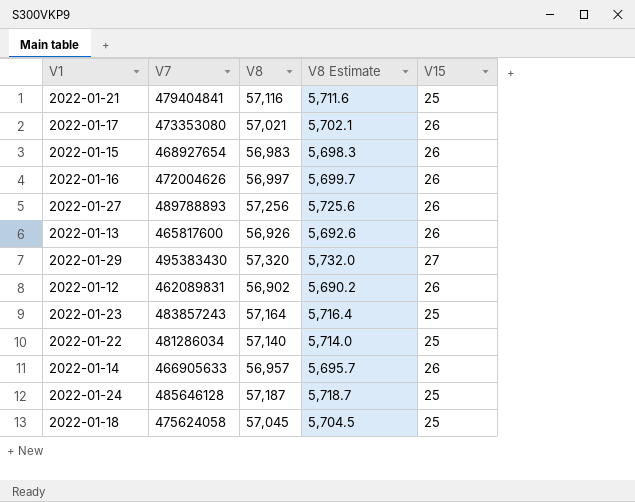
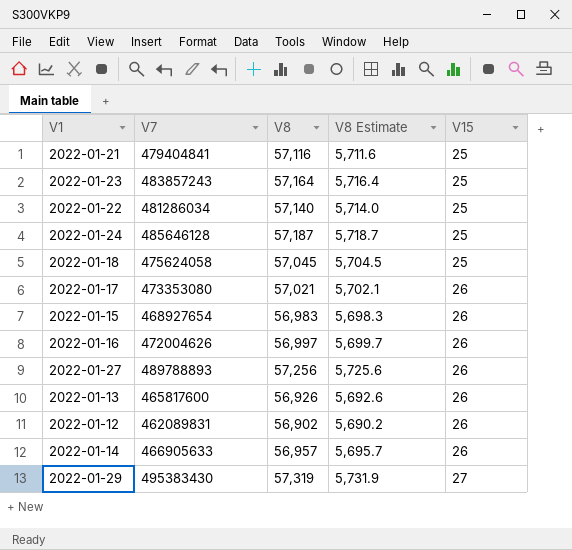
row order: none -> V15 ascending
2022-01-29 | V8: 57,320 -> 57,319
2022-01-29 | V8 Estimate: 5,732.0 -> 5,731.9

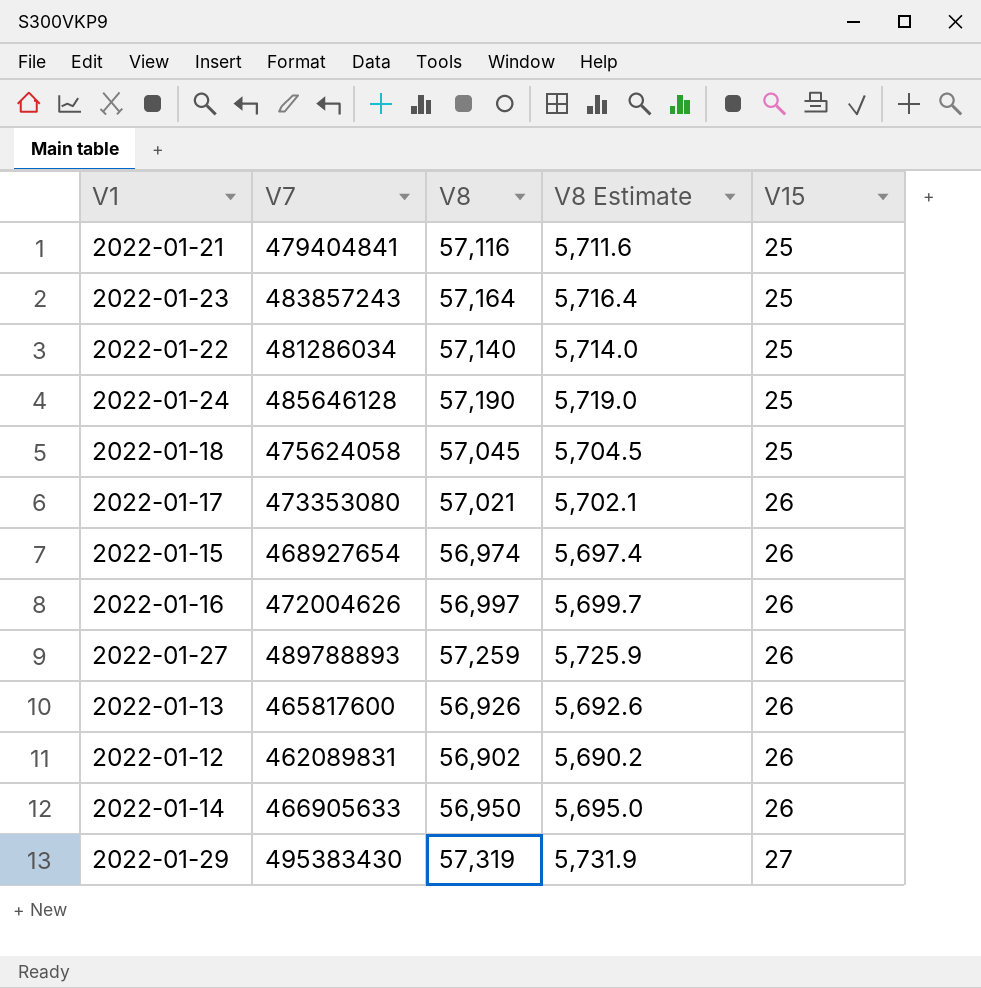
2022-01-24 | V8: 57,187 -> 57,190
2022-01-24 | V8 Estimate: 5,718.7 -> 5,719.0
2022-01-15 | V8: 56,983 -> 56,974
2022-01-15 | V8 Estimate: 5,698.3 -> 5,697.4
2022-01-27 | V8: 57,256 -> 57,259
2022-01-27 | V8 Estimate: 5,725.6 -> 5,725.9
2022-01-14 | V8: 56,957 -> 56,950
2022-01-14 | V8 Estimate: 5,695.7 -> 5,695.0

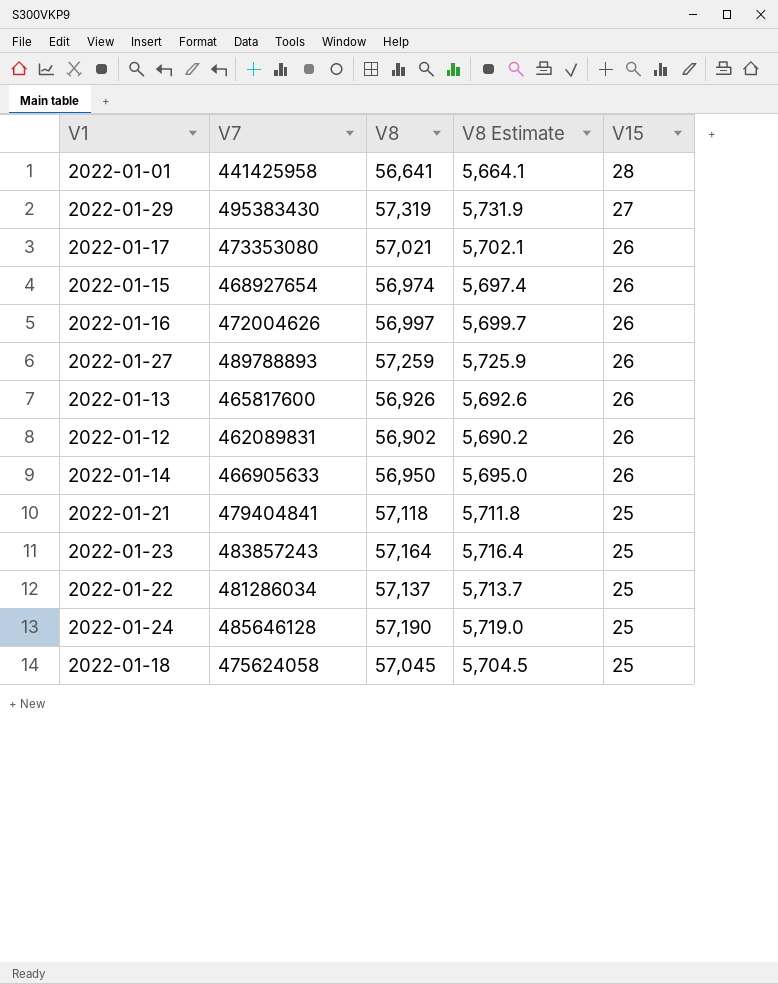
row order: V15 ascending -> V15 descending
row 2022-01-01: none -> 441425958 | 56,641 | 5,664.1 | 28
2022-01-21 | V8: 57,116 -> 57,118
2022-01-21 | V8 Estimate: 5,711.6 -> 5,711.8
2022-01-22 | V8: 57,140 -> 57,137
2022-01-22 | V8 Estimate: 5,714.0 -> 5,713.7

